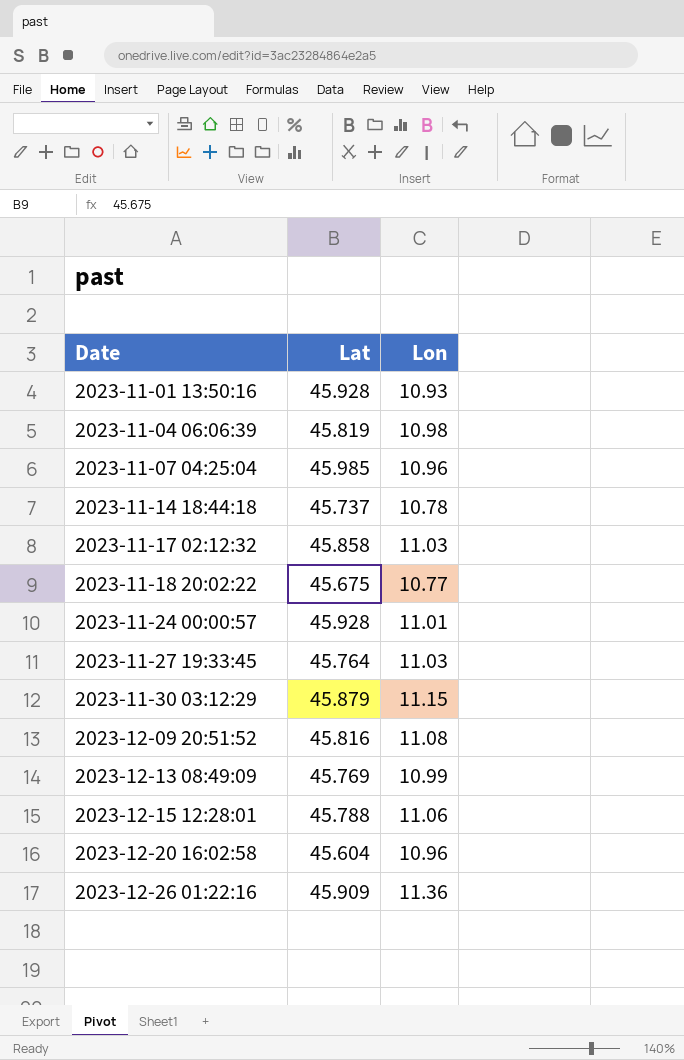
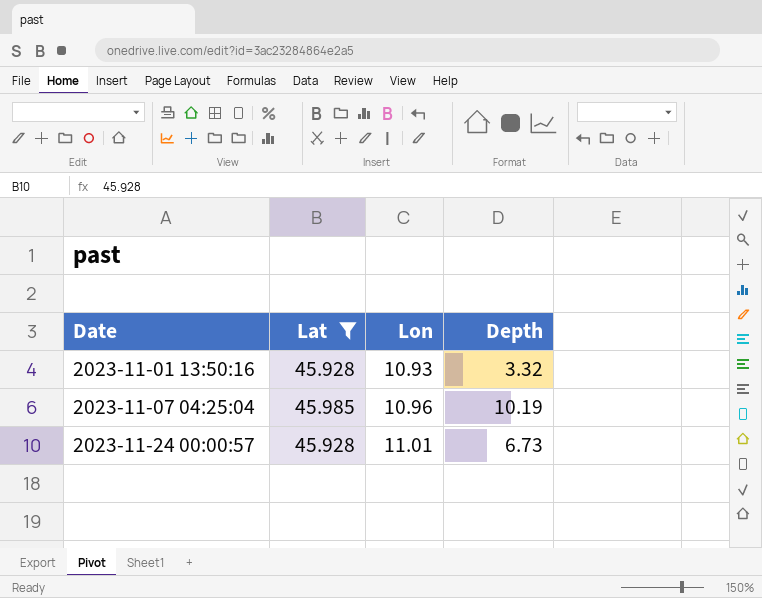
filter: none -> Lat >= 45.928
column Depth | position: none -> 4

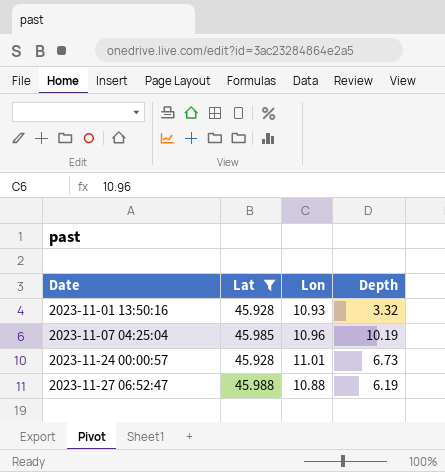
row 2023-11-27 06:52:47: none -> 45.988 | 10.88 | 6.19

